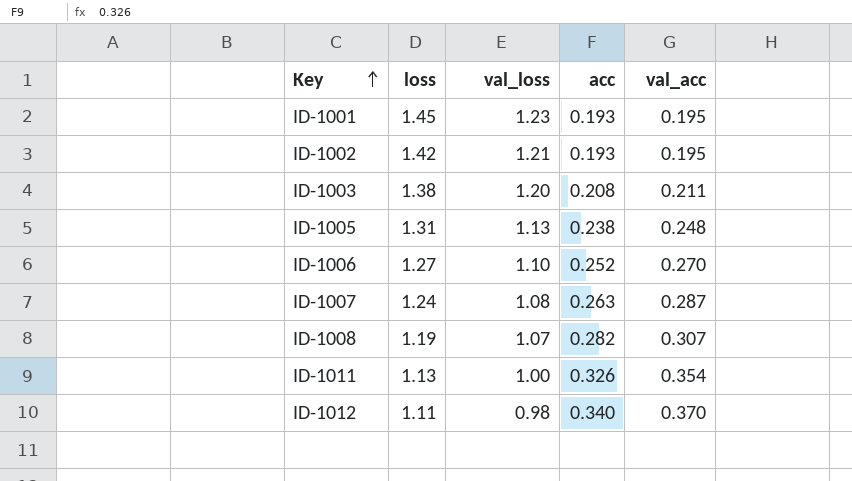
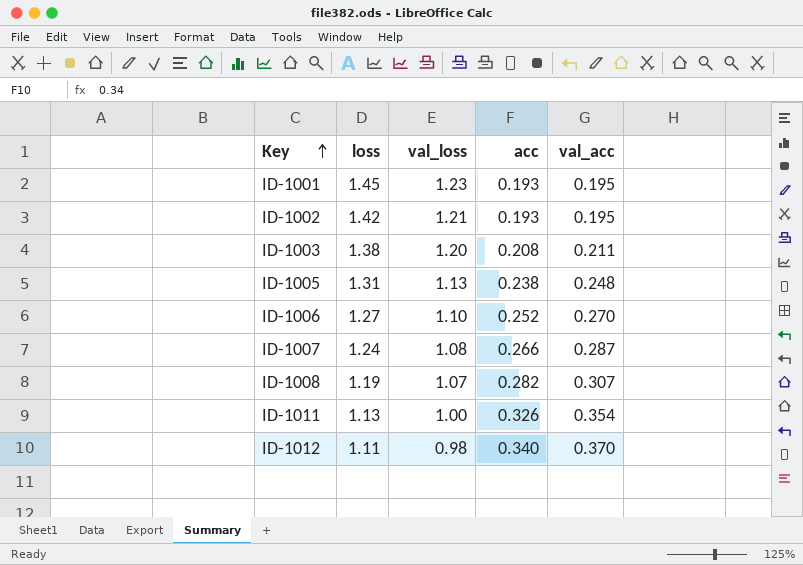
ID-1007 | acc: 0.263 -> 0.266

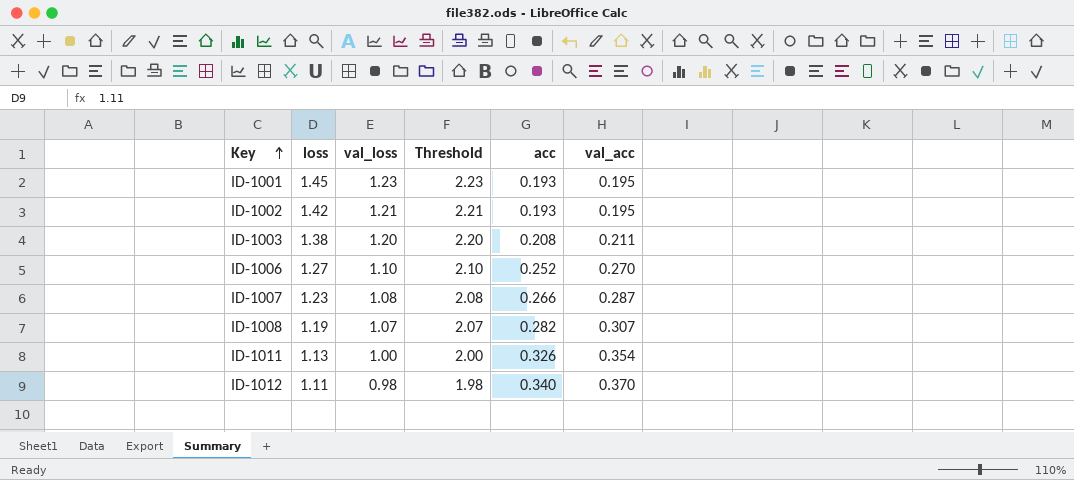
column Threshold | formula: none -> [val_loss] + 1
row ID-1005: 1.31 | 1.13 | 0.238 | 0.248 -> none
ID-1007 | loss: 1.24 -> 1.23

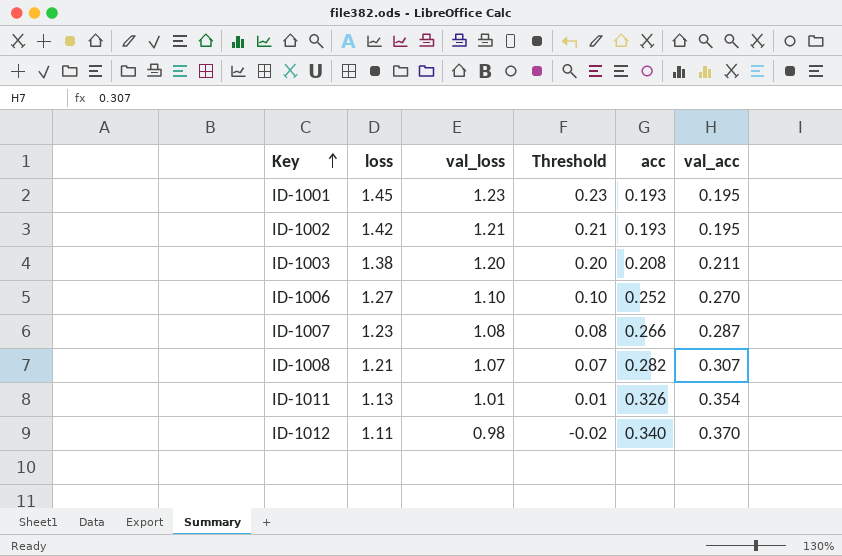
column Threshold | formula: [val_loss] + 1 -> [val_loss] - 1
ID-1008 | loss: 1.19 -> 1.21
ID-1011 | val_loss: 1.00 -> 1.01

